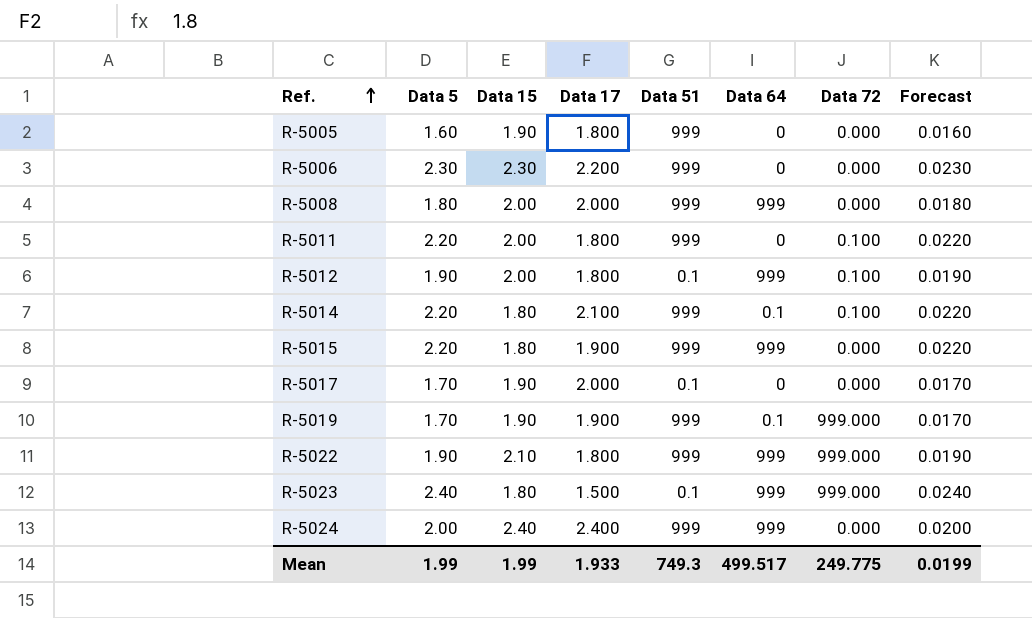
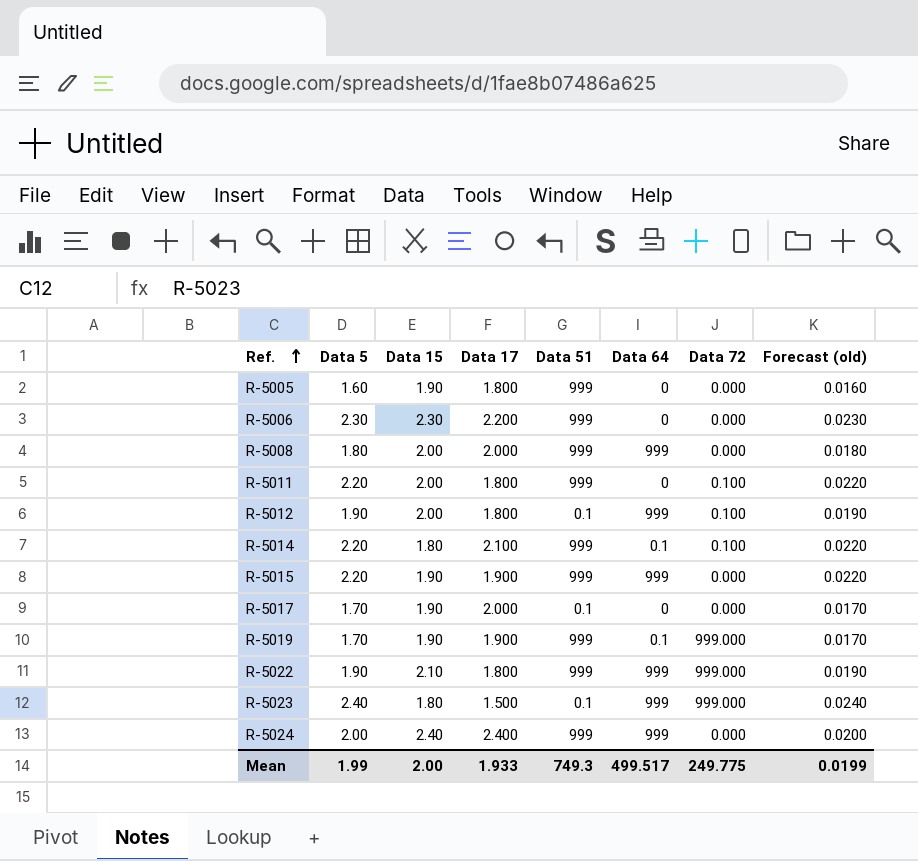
column name: Forecast -> Forecast (old)
R-5015 | Data 15: 1.80 -> 1.90
Mean | Data 15: 1.99 -> 2.00

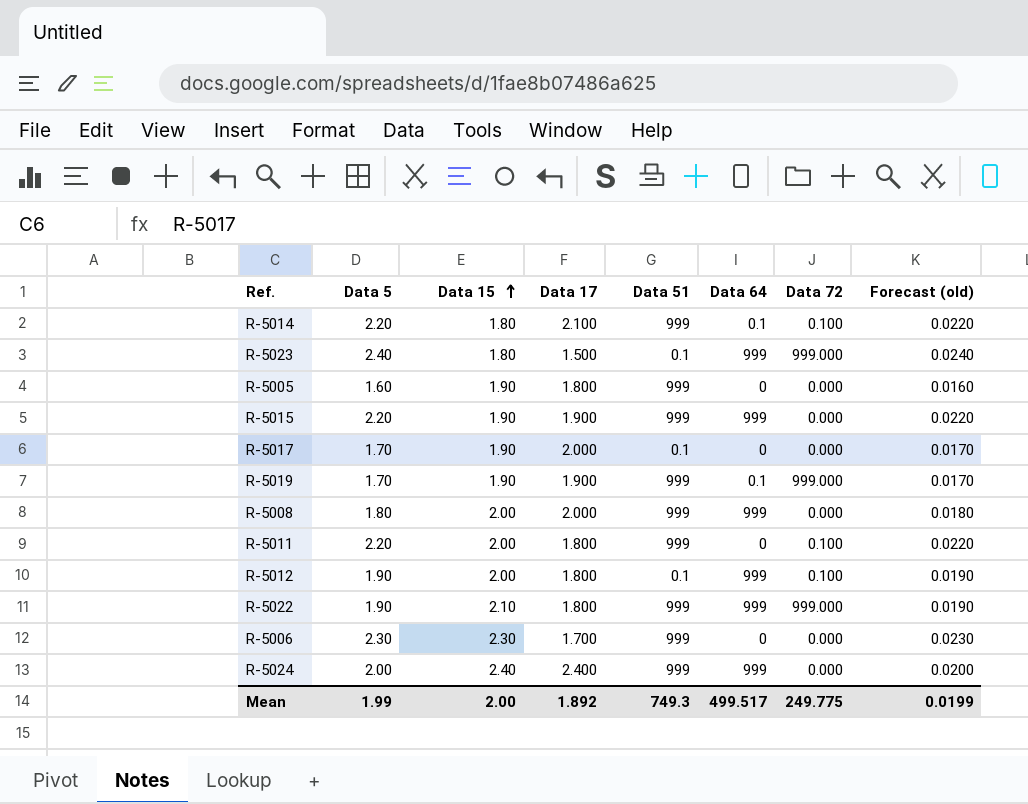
row order: Ref. ascending -> Data 15 ascending
R-5006 | Data 17: 2.200 -> 1.700
Mean | Data 17: 1.933 -> 1.892

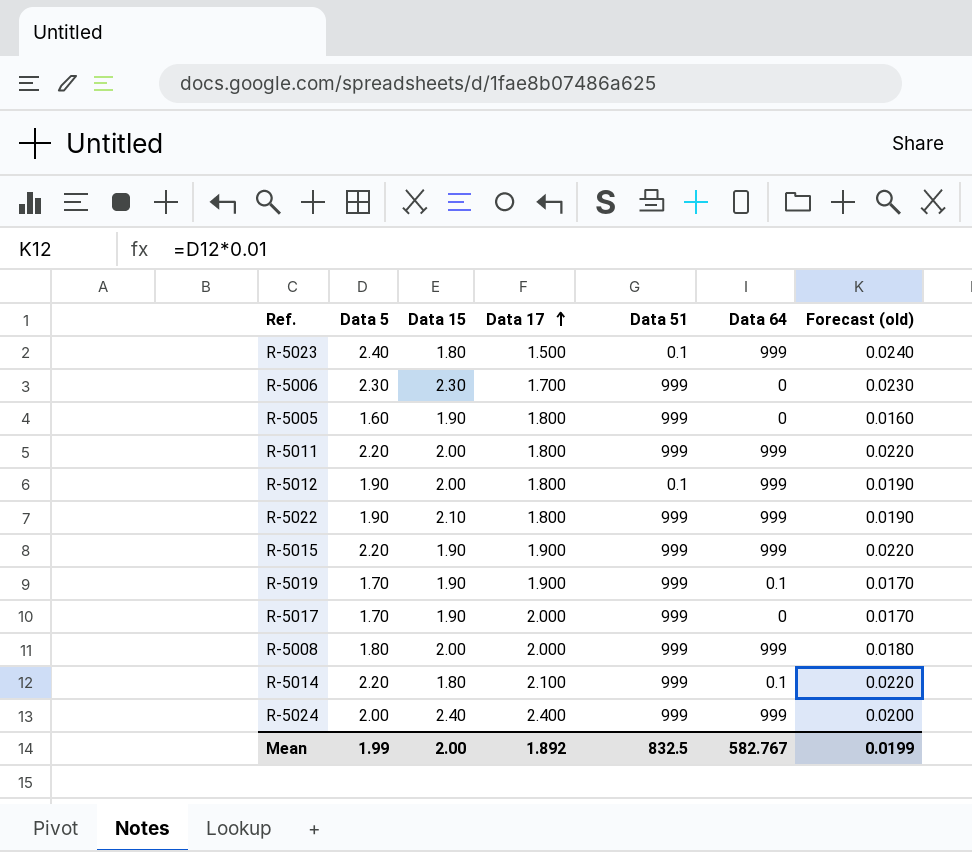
row order: Data 15 ascending -> Data 17 ascending
column Data 72 | position: 7 -> none
R-5011 | Data 64: 0 -> 999
R-5017 | Data 51: 0.1 -> 999
Mean | Data 51: 749.3 -> 832.5
Mean | Data 64: 499.517 -> 582.767

